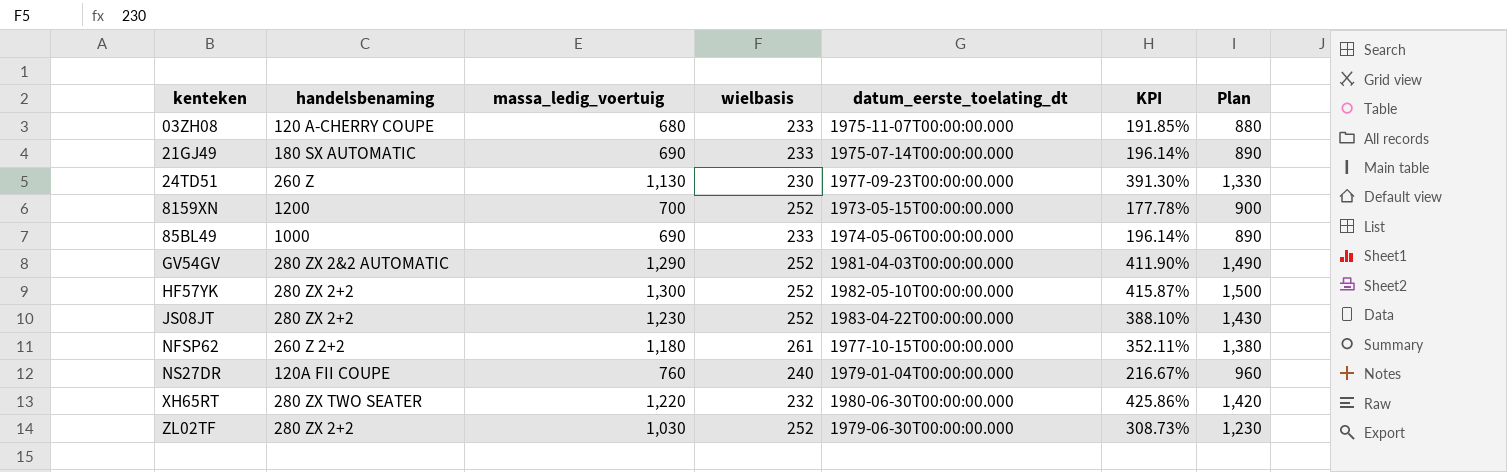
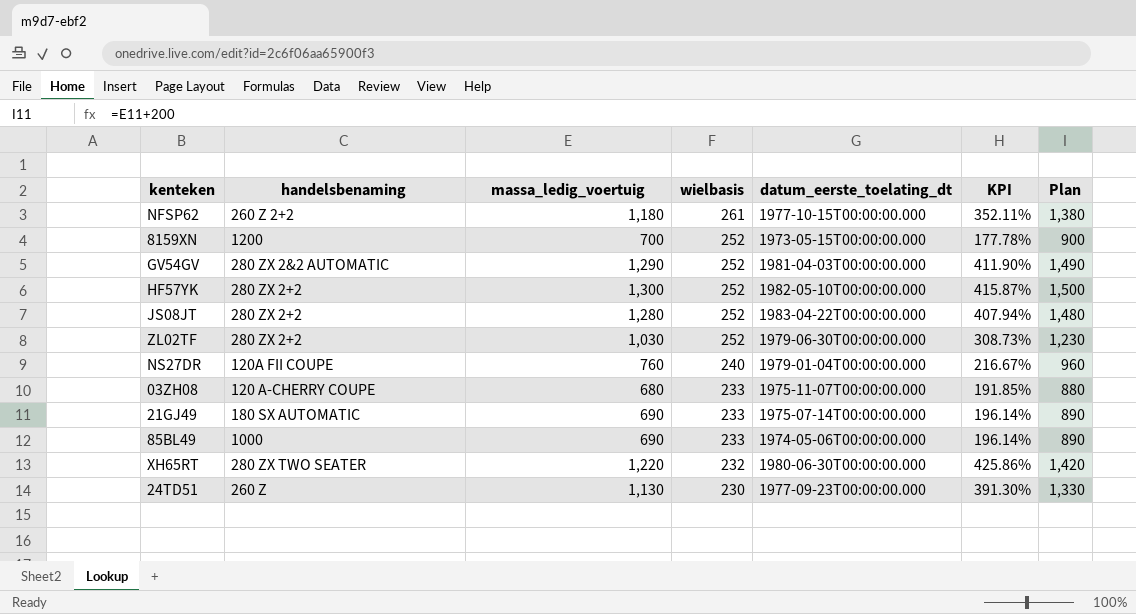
row order: none -> wielbasis descending
JS08JT | massa_ledig_voertuig: 1,230 -> 1,280
JS08JT | KPI: 388.10% -> 407.94%
JS08JT | Plan: 1,430 -> 1,480

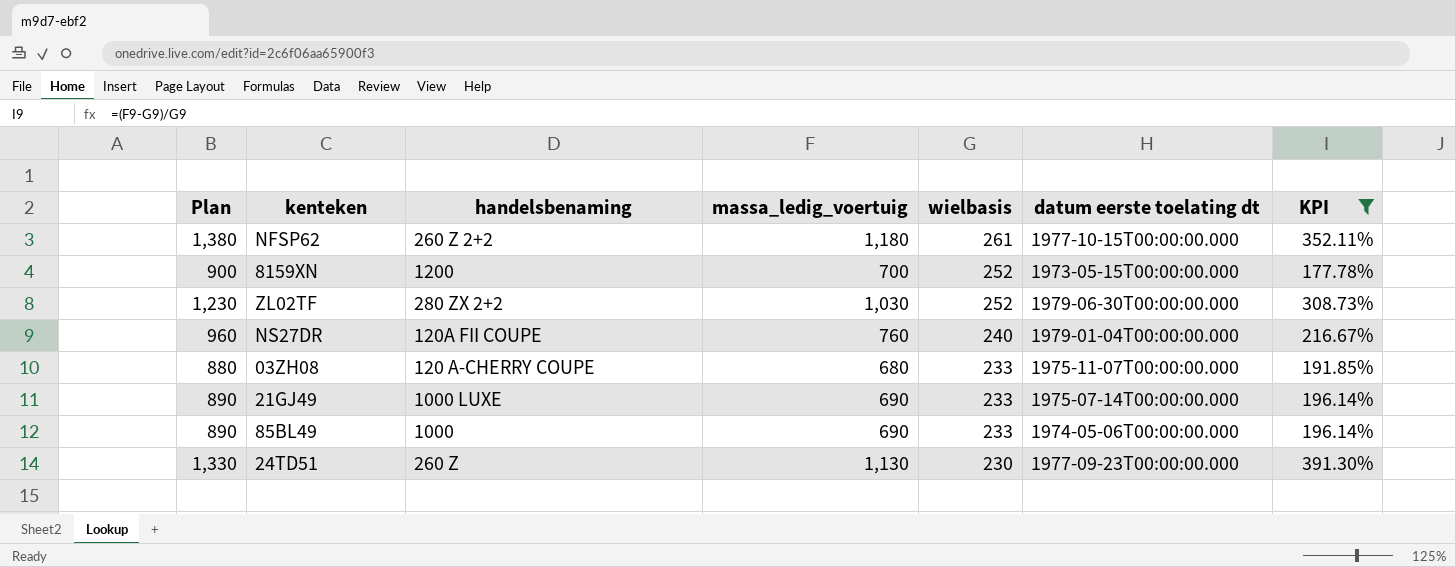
filter: none -> KPI <= 391.30%
column Plan | position: 7 -> 1
column name: datum_eerste_toelating_dt -> datum eerste toelating dt
21GJ49 | handelsbenaming: 180 SX AUTOMATIC -> 1000 LUXE

